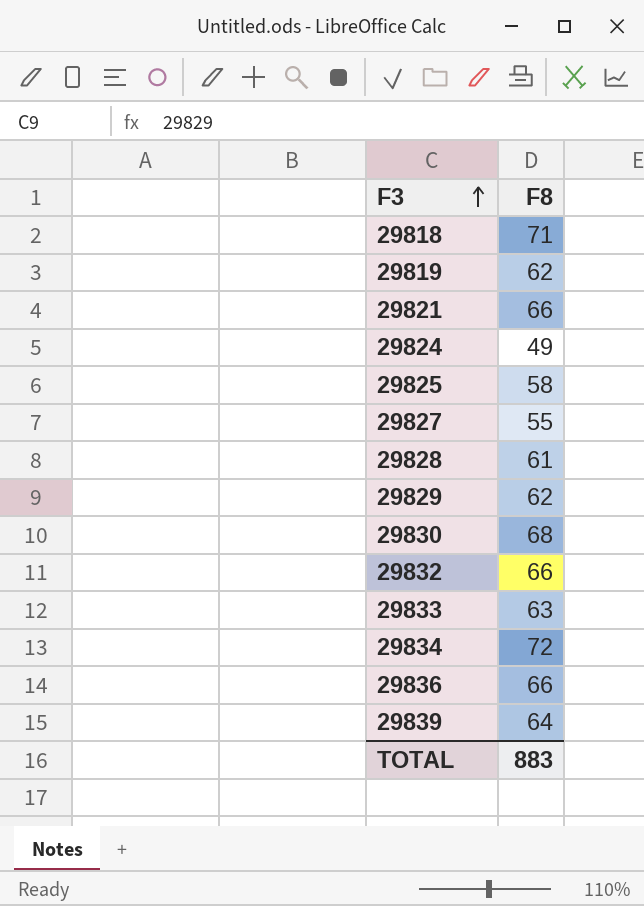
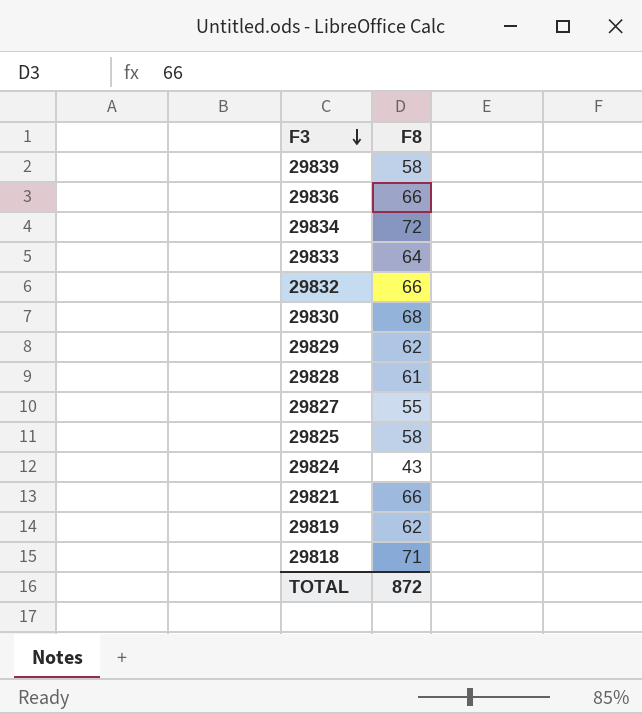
row order: F3 ascending -> F3 descending
29839 | F8: 64 -> 58
29833 | F8: 63 -> 64
29824 | F8: 49 -> 43
TOTAL | F8: 883 -> 872

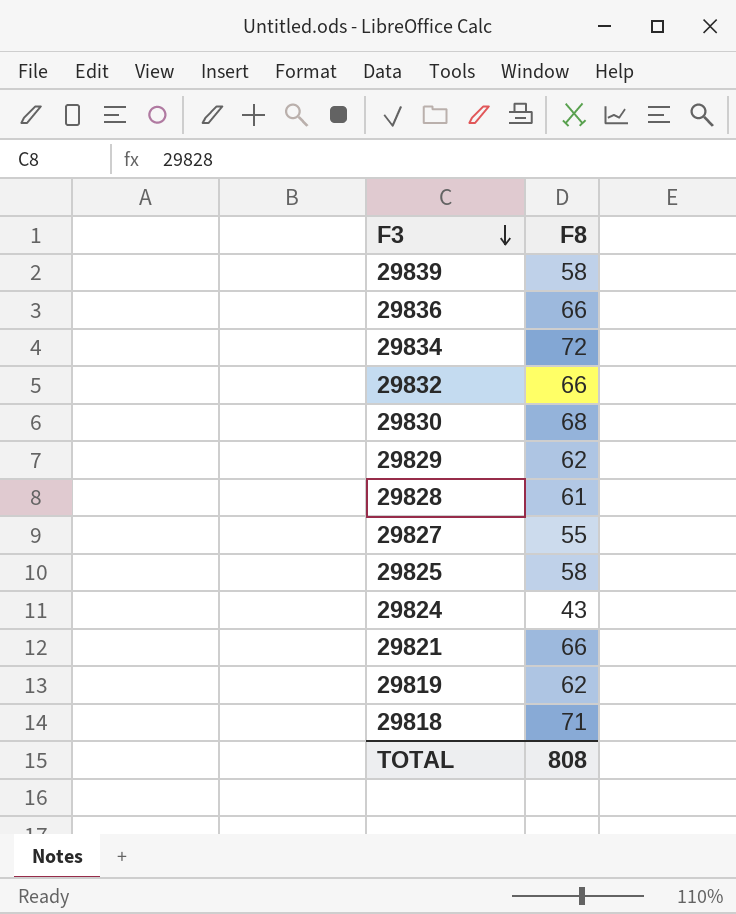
row 29833: 64 -> none
TOTAL | F8: 872 -> 808

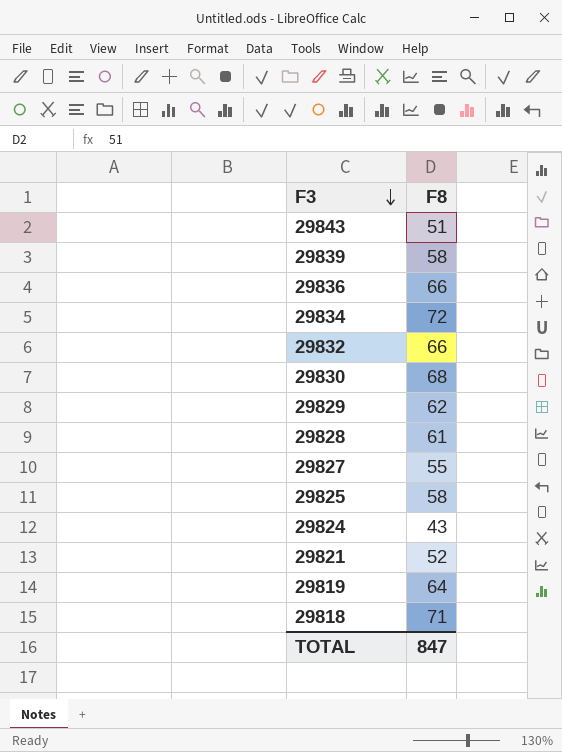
row 29843: none -> 51
29821 | F8: 66 -> 52
29819 | F8: 62 -> 64
TOTAL | F8: 808 -> 847

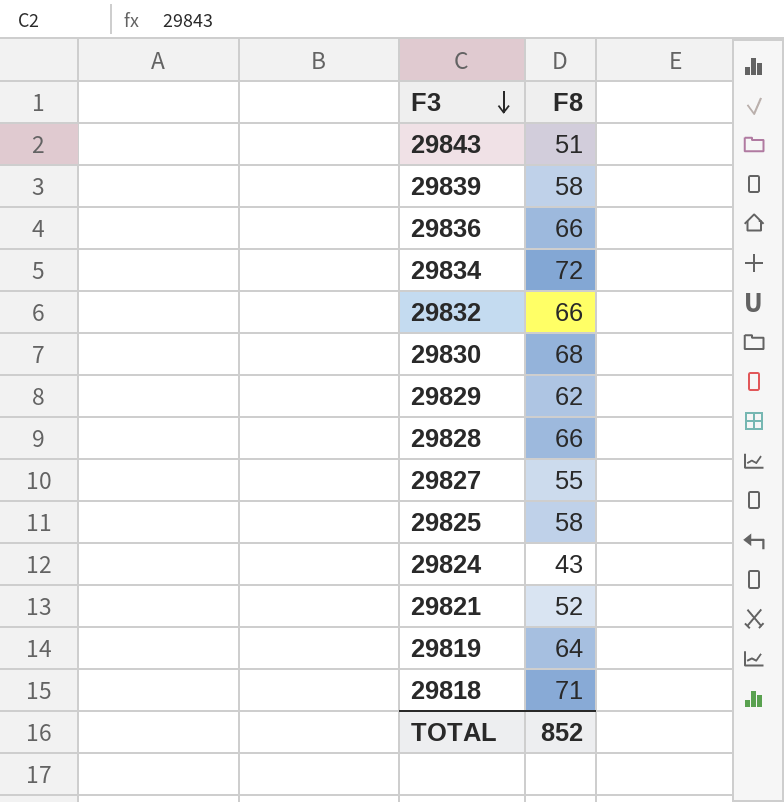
29828 | F8: 61 -> 66
TOTAL | F8: 847 -> 852

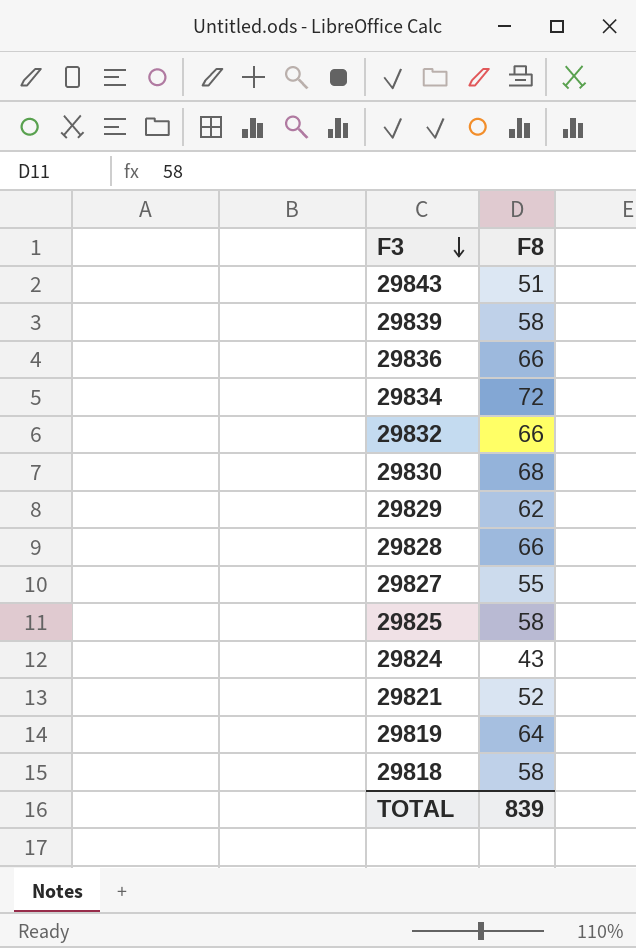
29818 | F8: 71 -> 58
TOTAL | F8: 852 -> 839

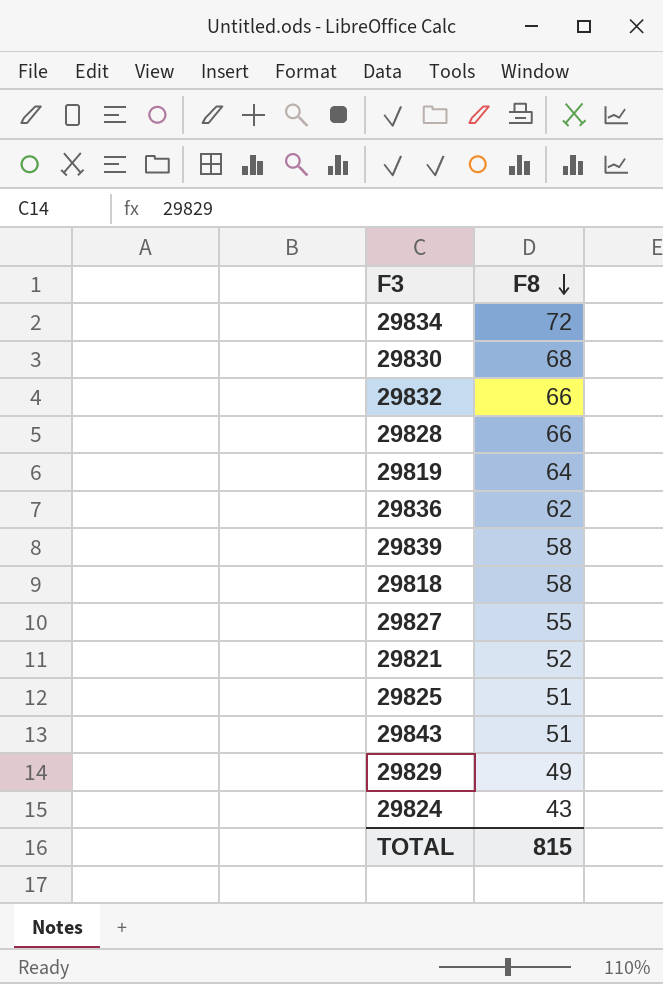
row order: F3 descending -> F8 descending
29836 | F8: 66 -> 62
29825 | F8: 58 -> 51
29829 | F8: 62 -> 49
TOTAL | F8: 839 -> 815

